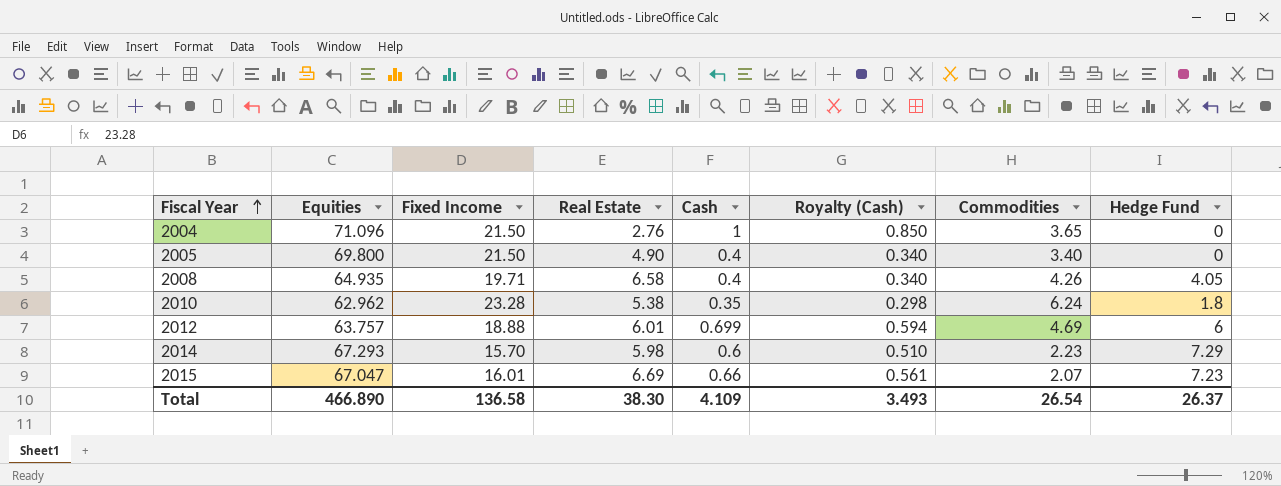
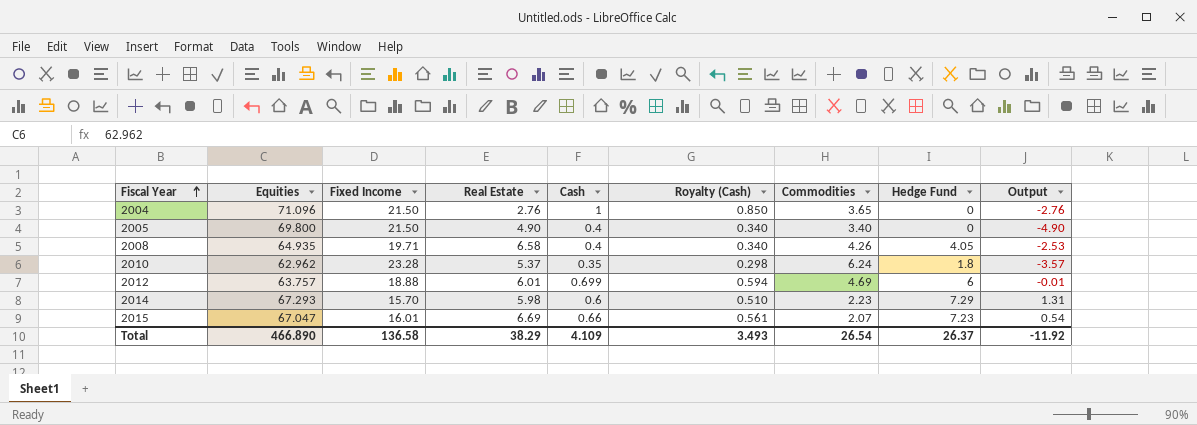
column Output | formula: none -> [Hedge Fund] - [Real Estate]
2010 | Real Estate: 5.38 -> 5.37
Total | Real Estate: 38.30 -> 38.29

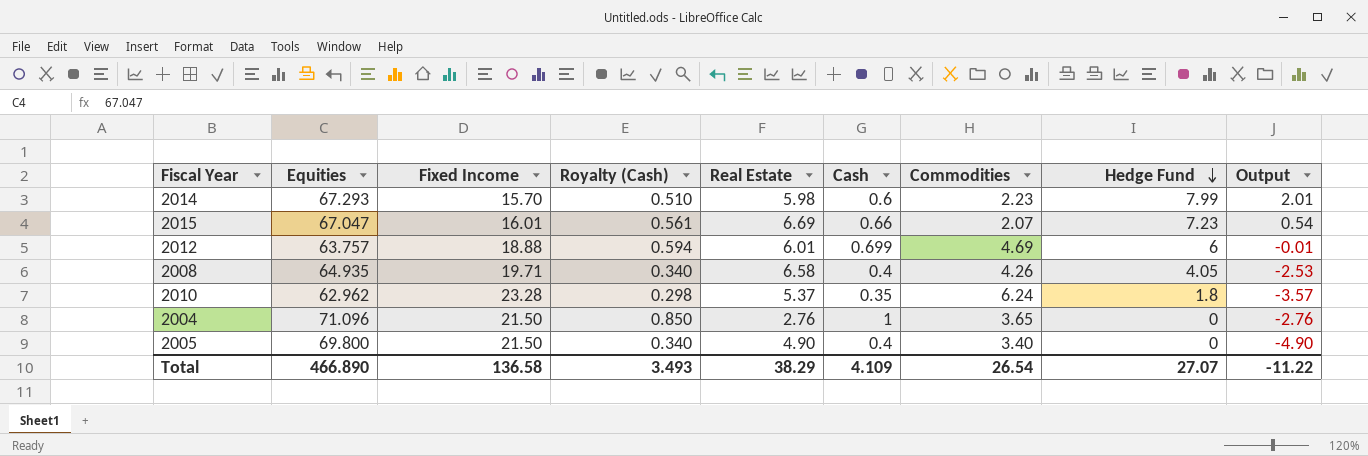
row order: Fiscal Year ascending -> Hedge Fund descending
column Royalty (Cash) | position: 6 -> 4
2014 | Hedge Fund: 7.29 -> 7.99
2014 | Output: 1.31 -> 2.01
Total | Hedge Fund: 26.37 -> 27.07
Total | Output: -11.92 -> -11.22

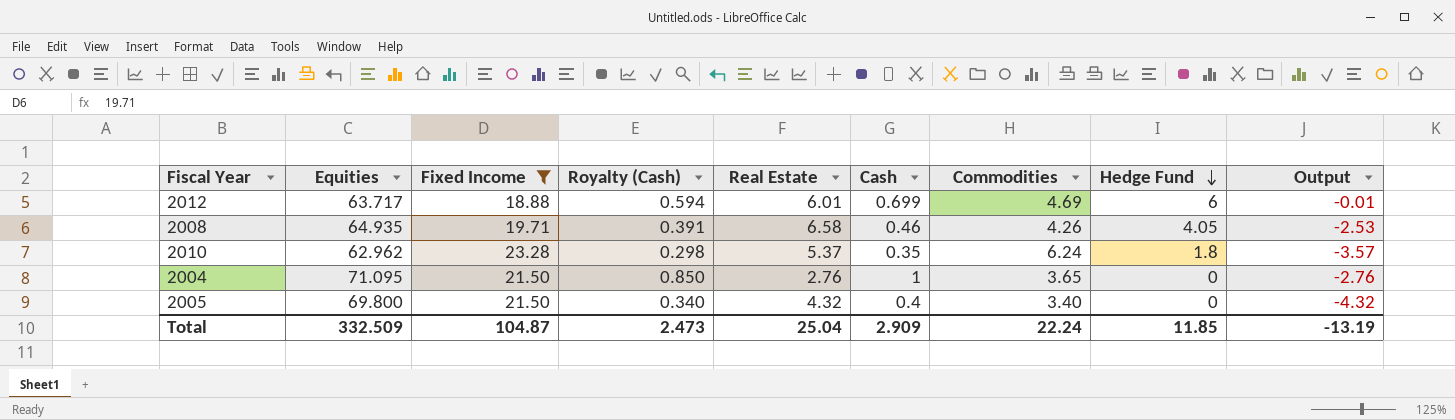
filter: none -> Fixed Income >= 18.88
2012 | Equities: 63.757 -> 63.717
2008 | Royalty (Cash): 0.340 -> 0.391
2008 | Cash: 0.4 -> 0.46
2004 | Equities: 71.096 -> 71.095
2005 | Real Estate: 4.90 -> 4.32
2005 | Output: -4.90 -> -4.32
Total | Equities: 466.890 -> 332.509
Total | Fixed Income: 136.58 -> 104.87
Total | Royalty (Cash): 3.493 -> 2.473
Total | Real Estate: 38.29 -> 25.04
Total | Cash: 4.109 -> 2.909
Total | Commodities: 26.54 -> 22.24
Total | Hedge Fund: 27.07 -> 11.85
Total | Output: -11.22 -> -13.19

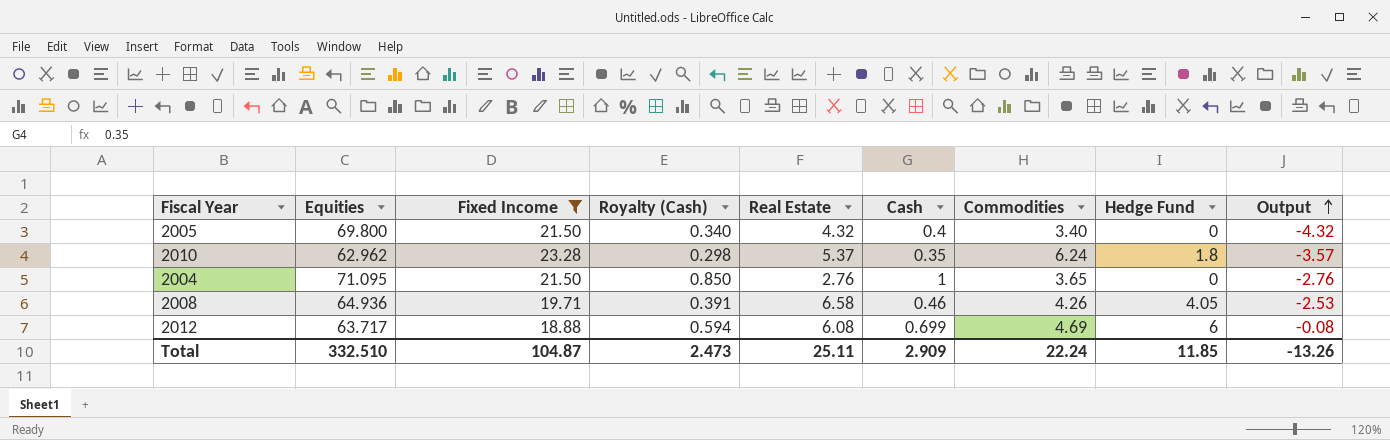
row order: Hedge Fund descending -> Output ascending
2008 | Equities: 64.935 -> 64.936
2012 | Real Estate: 6.01 -> 6.08
2012 | Output: -0.01 -> -0.08
Total | Equities: 332.509 -> 332.510
Total | Real Estate: 25.04 -> 25.11
Total | Output: -13.19 -> -13.26

